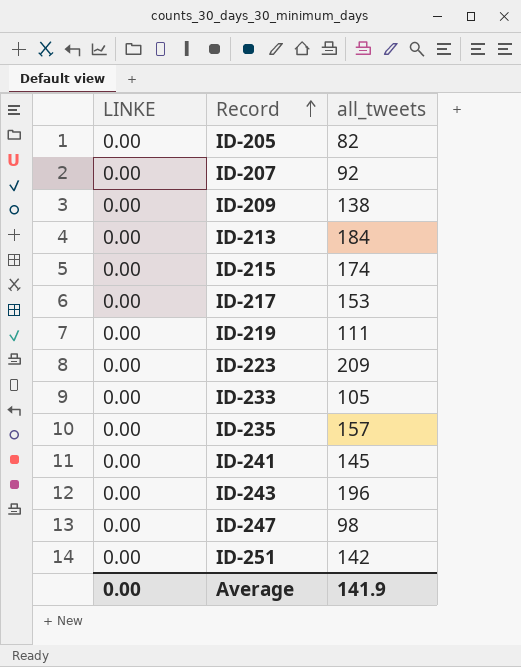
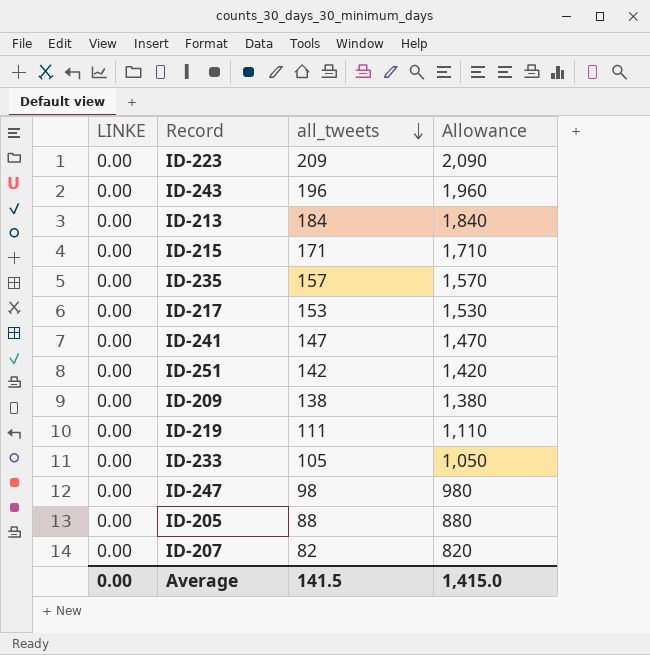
row order: Record ascending -> all_tweets descending
column Allowance | formula: none -> [all_tweets] * 10
ID-215 | all_tweets: 174 -> 171
ID-241 | all_tweets: 145 -> 147
ID-205 | all_tweets: 82 -> 88
ID-207 | all_tweets: 92 -> 82
Average | all_tweets: 141.9 -> 141.5

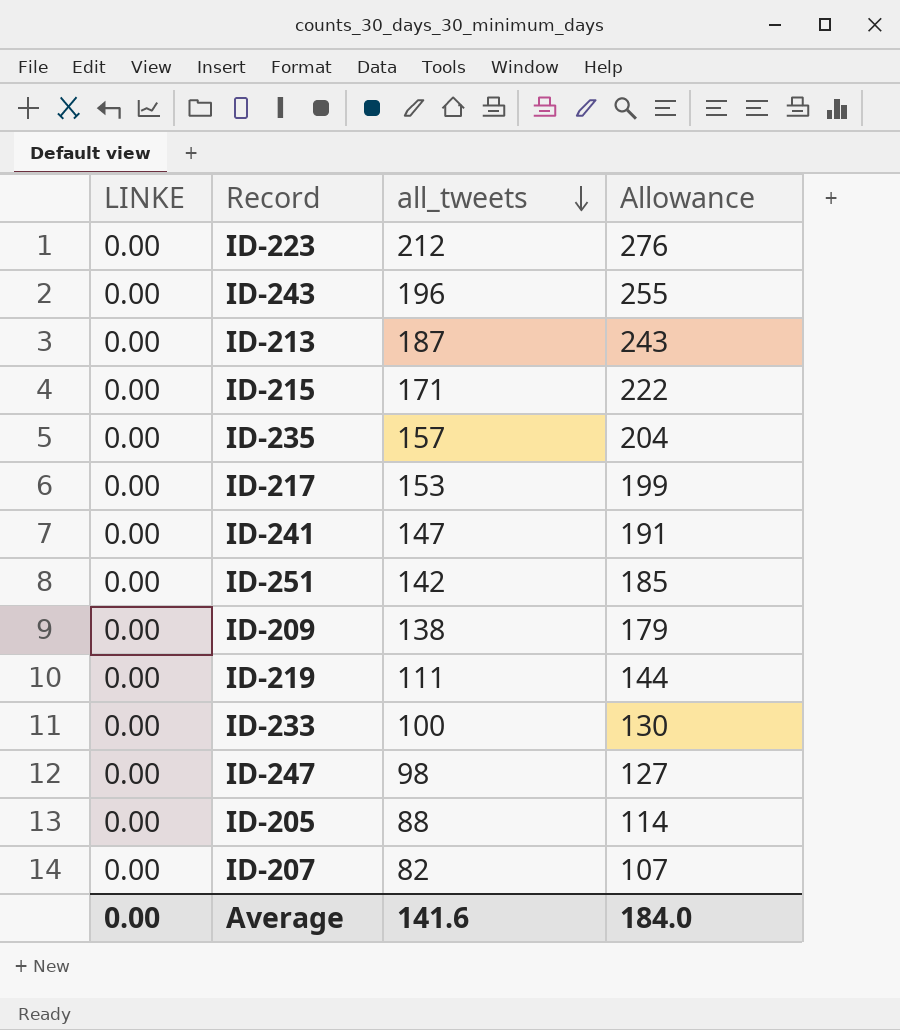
column Allowance | formula: [all_tweets] * 10 -> [all_tweets] * 1.3
ID-223 | all_tweets: 209 -> 212
ID-213 | all_tweets: 184 -> 187
ID-233 | all_tweets: 105 -> 100
Average | all_tweets: 141.5 -> 141.6
Average | Allowance: 1,415.0 -> 184.0

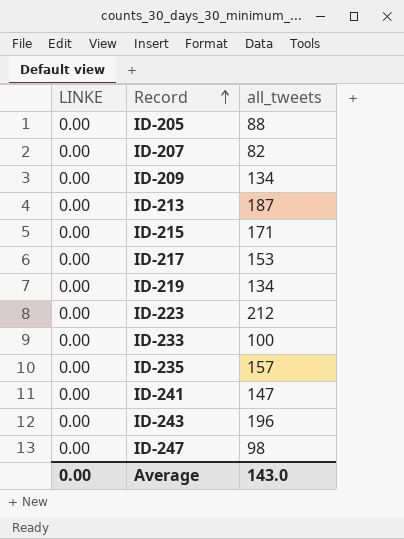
row order: all_tweets descending -> Record ascending
column Allowance | formula: [all_tweets] * 1.3 -> none
row ID-251: 0.00 | 142 | 185 -> none
ID-209 | all_tweets: 138 -> 134
ID-219 | all_tweets: 111 -> 134
Average | all_tweets: 141.6 -> 143.0

